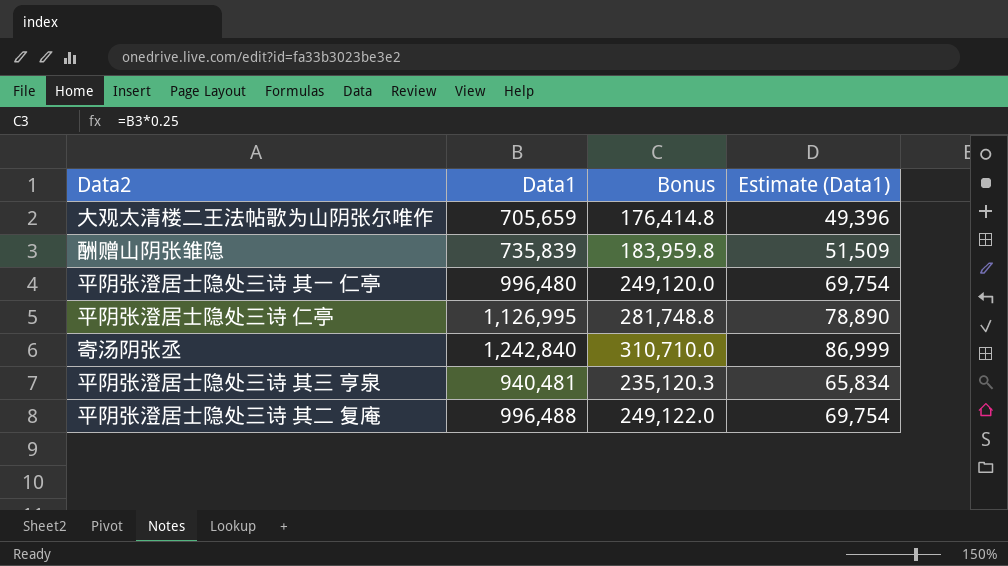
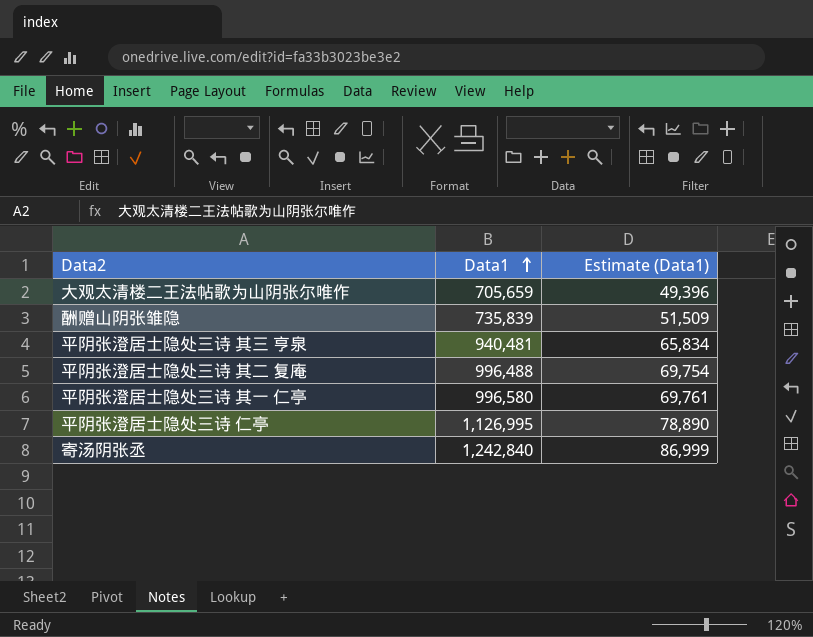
row order: none -> Data1 ascending
column Bonus | formula: [Data1] * 0.25 -> none
平阴张澄居士隐处三诗 其一 仁亭 | Data1: 996,480 -> 996,580
平阴张澄居士隐处三诗 其一 仁亭 | Estimate (Data1): 69,754 -> 69,761

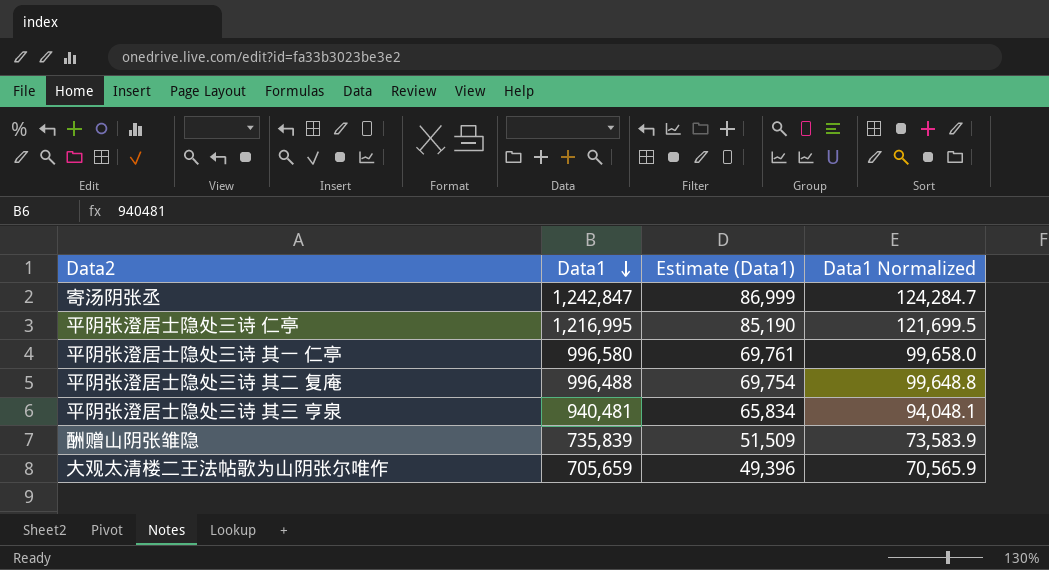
row order: Data1 ascending -> Data1 descending
column Data1 Normalized | formula: none -> [Data1] * 0.1
寄汤阴张丞 | Data1: 1,242,840 -> 1,242,847
平阴张澄居士隐处三诗 仁亭 | Data1: 1,126,995 -> 1,216,995
平阴张澄居士隐处三诗 仁亭 | Estimate (Data1): 78,890 -> 85,190

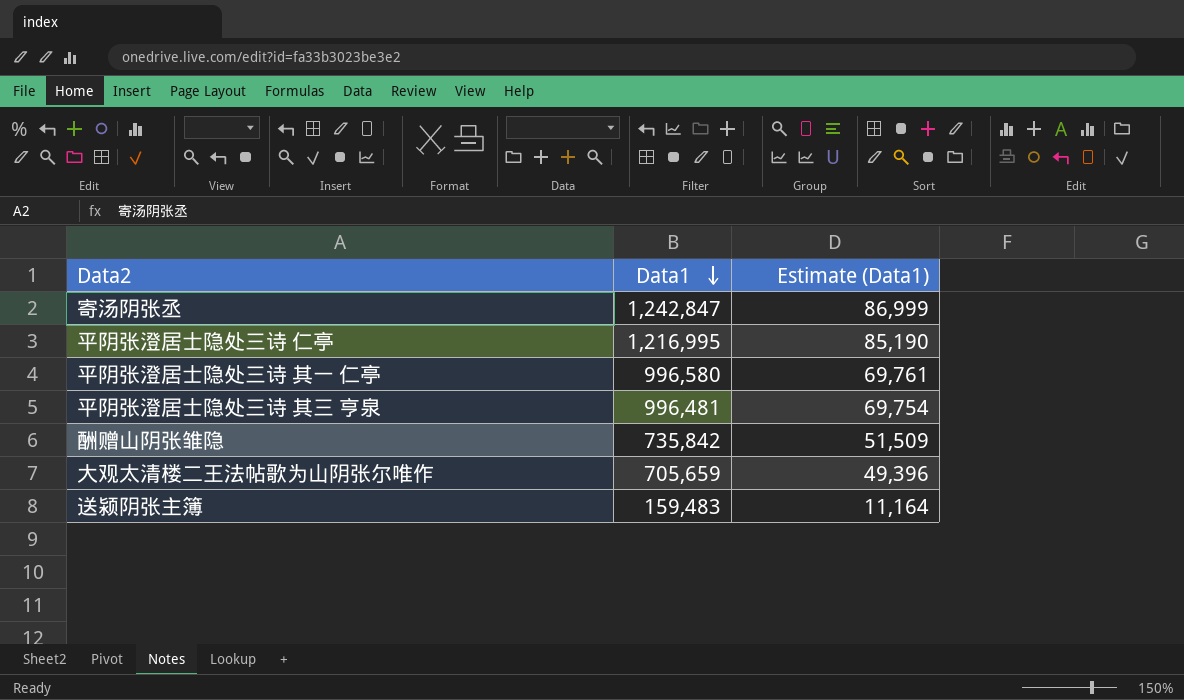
column Data1 Normalized | formula: [Data1] * 0.1 -> none
row 平阴张澄居士隐处三诗 其二 复庵: 996,488 | 69,754 | 99,648.8 -> none
平阴张澄居士隐处三诗 其三 亨泉 | Data1: 940,481 -> 996,481
平阴张澄居士隐处三诗 其三 亨泉 | Estimate (Data1): 65,834 -> 69,754
酬赠山阴张雏隐 | Data1: 735,839 -> 735,842
row 送颍阴张主簿: none -> 159,483 | 11,164

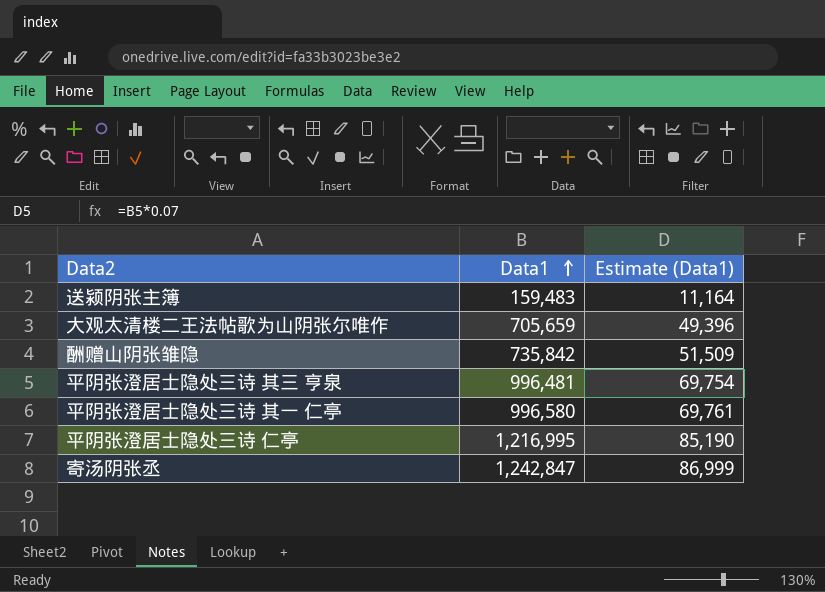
row order: Data1 descending -> Data1 ascending

